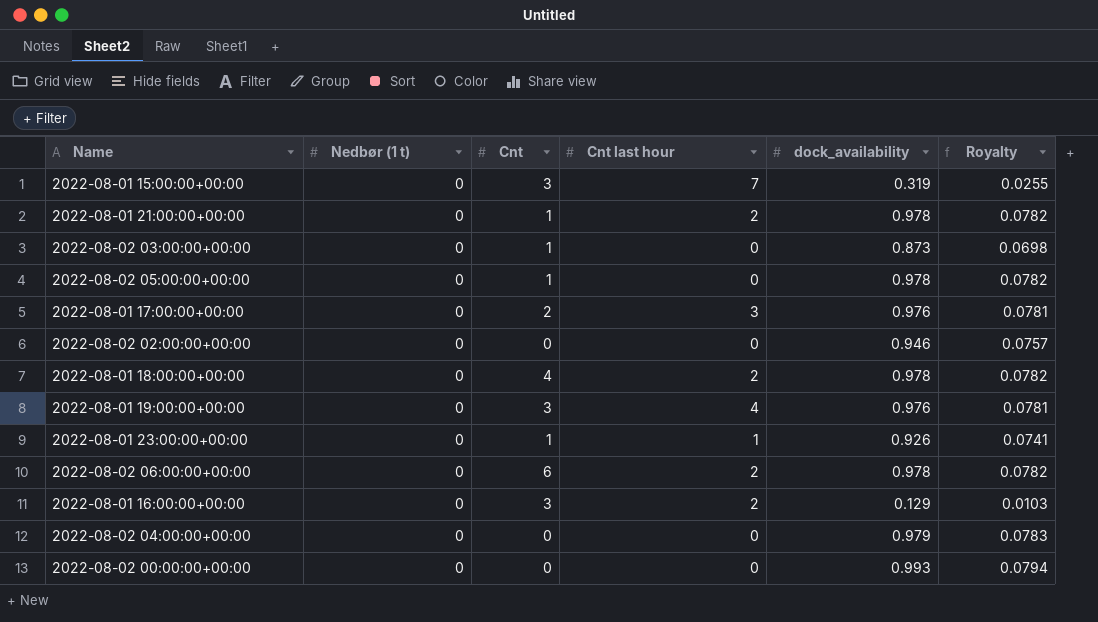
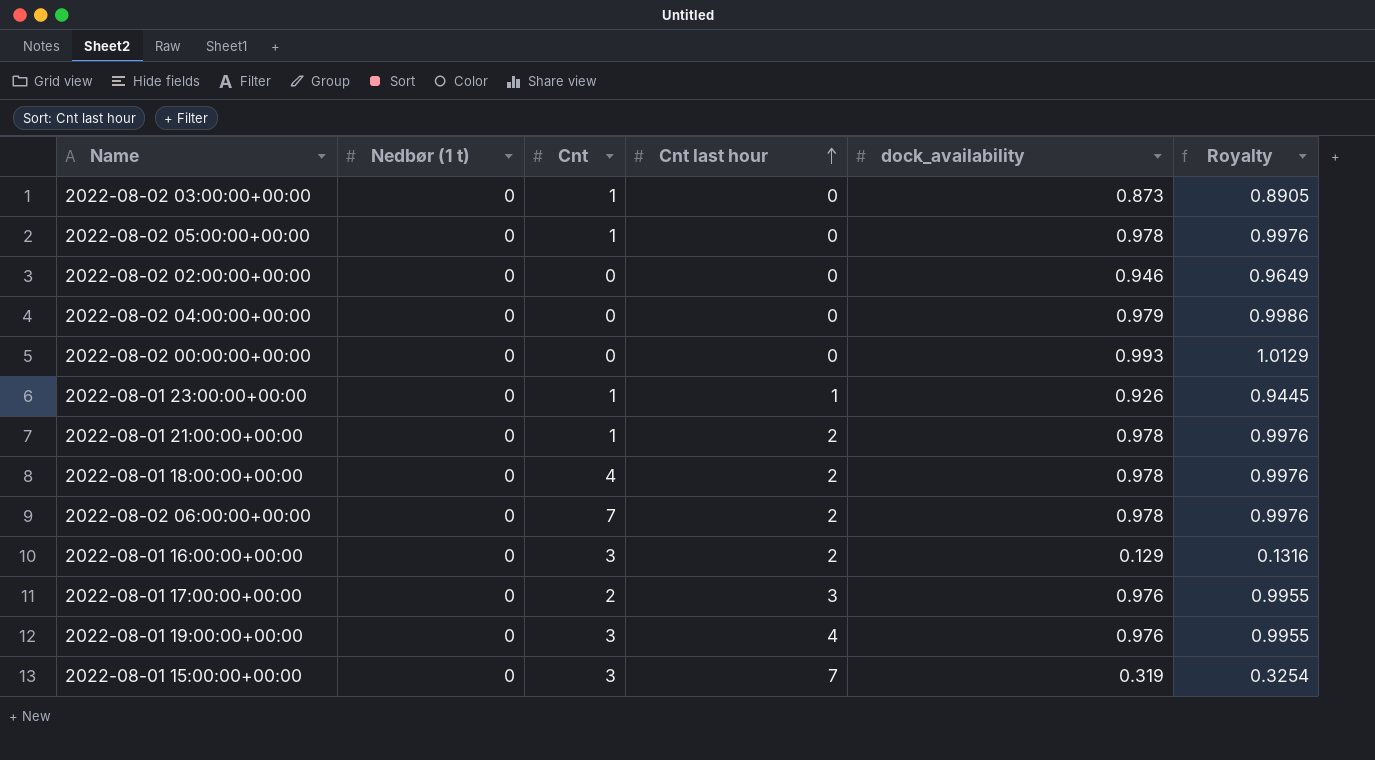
row order: none -> Cnt last hour ascending
column Royalty | formula: [dock_availability] * 0.08 -> [dock_availability] * 1.02
2022-08-02 06:00:00+00:00 | Cnt: 6 -> 7

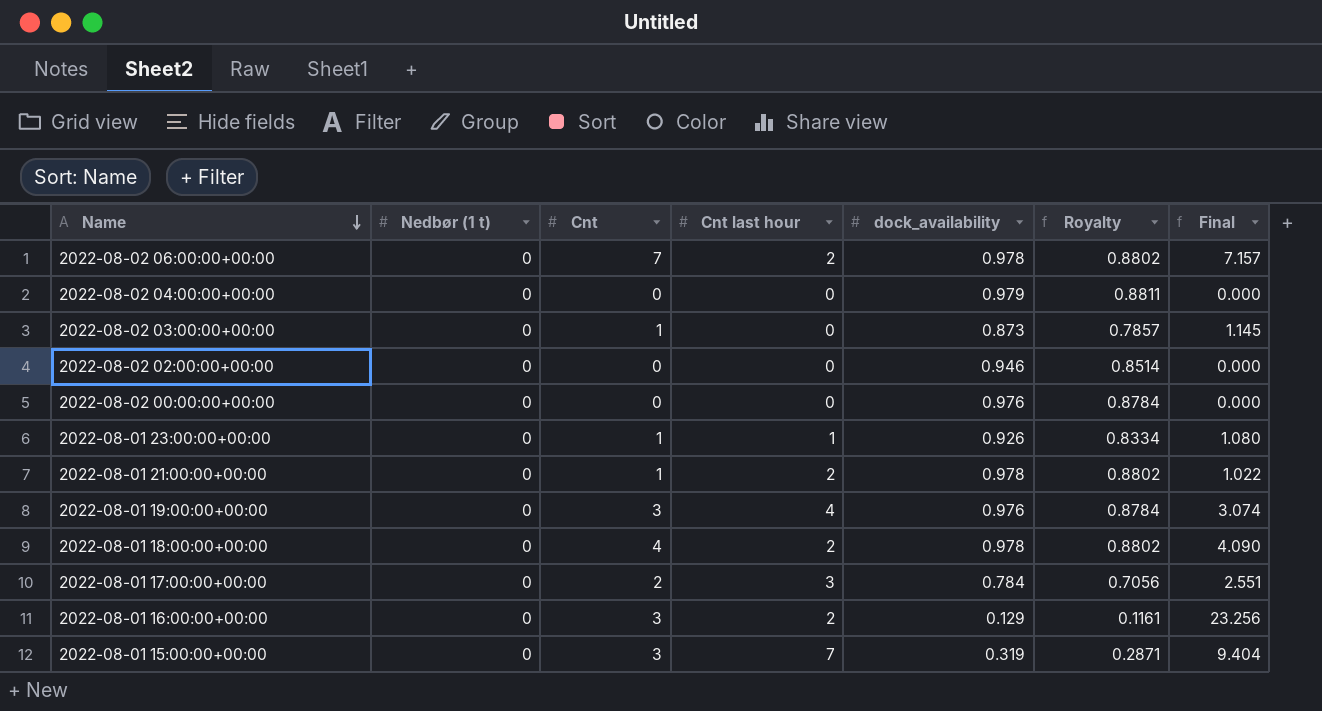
row order: Cnt last hour ascending -> Name descending
column Royalty | formula: [dock_availability] * 1.02 -> [dock_availability] * 0.9
column Final | formula: none -> [Cnt] / [dock_availability]
row 2022-08-02 05:00:00+00:00: 0 | 1 | 0 | 0.978 | 0.9976 -> none
2022-08-02 00:00:00+00:00 | dock_availability: 0.993 -> 0.976
2022-08-01 17:00:00+00:00 | dock_availability: 0.976 -> 0.784

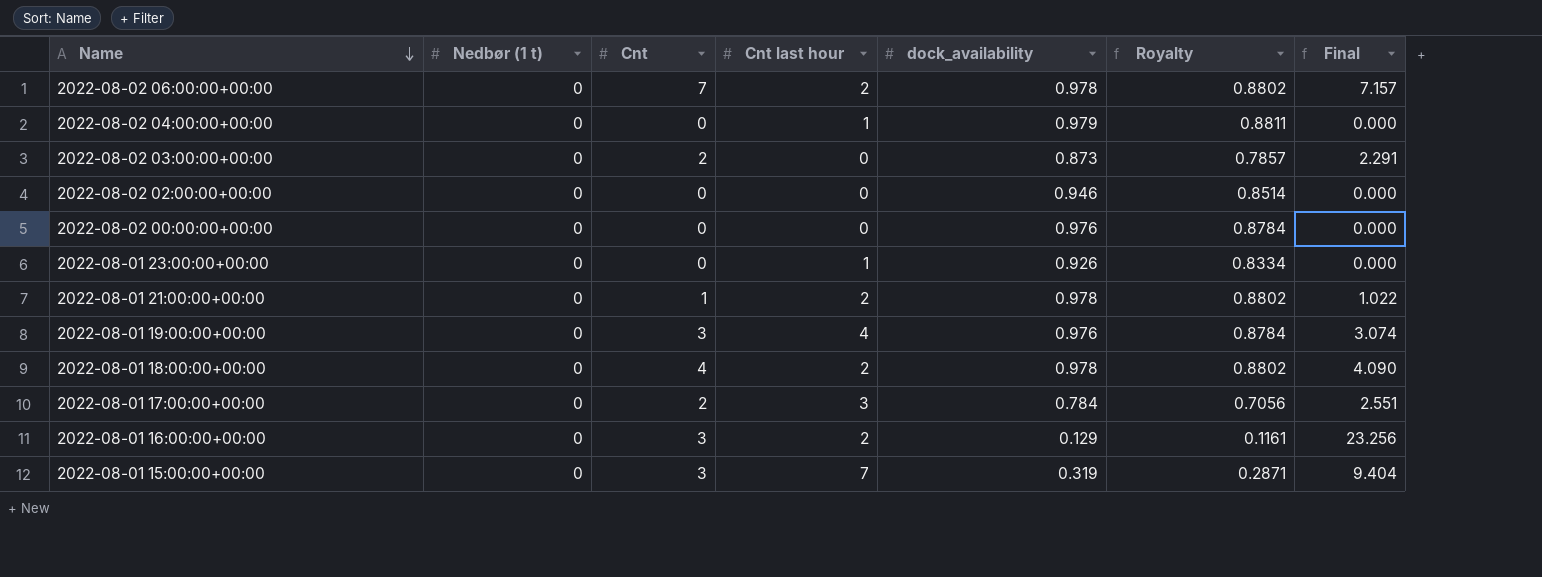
2022-08-02 04:00:00+00:00 | Cnt last hour: 0 -> 1
2022-08-02 03:00:00+00:00 | Cnt: 1 -> 2
2022-08-02 03:00:00+00:00 | Final: 1.145 -> 2.291
2022-08-01 23:00:00+00:00 | Cnt: 1 -> 0
2022-08-01 23:00:00+00:00 | Final: 1.080 -> 0.000

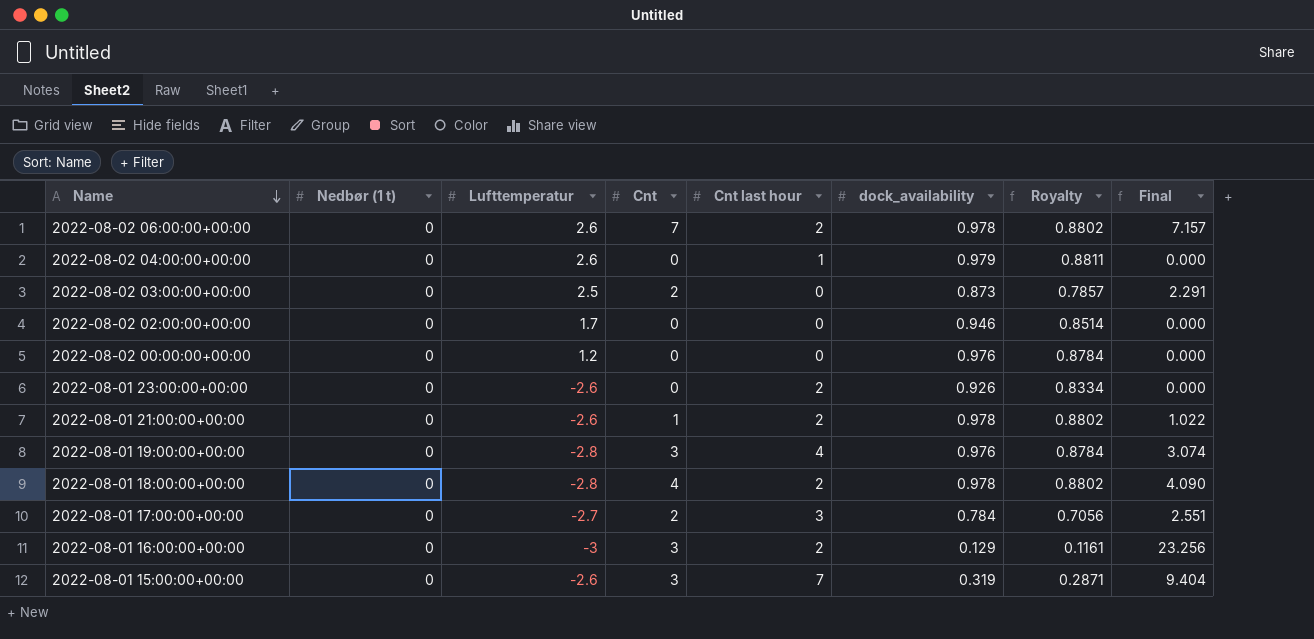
column Lufttemperatur | position: none -> 3
2022-08-01 23:00:00+00:00 | Cnt last hour: 1 -> 2

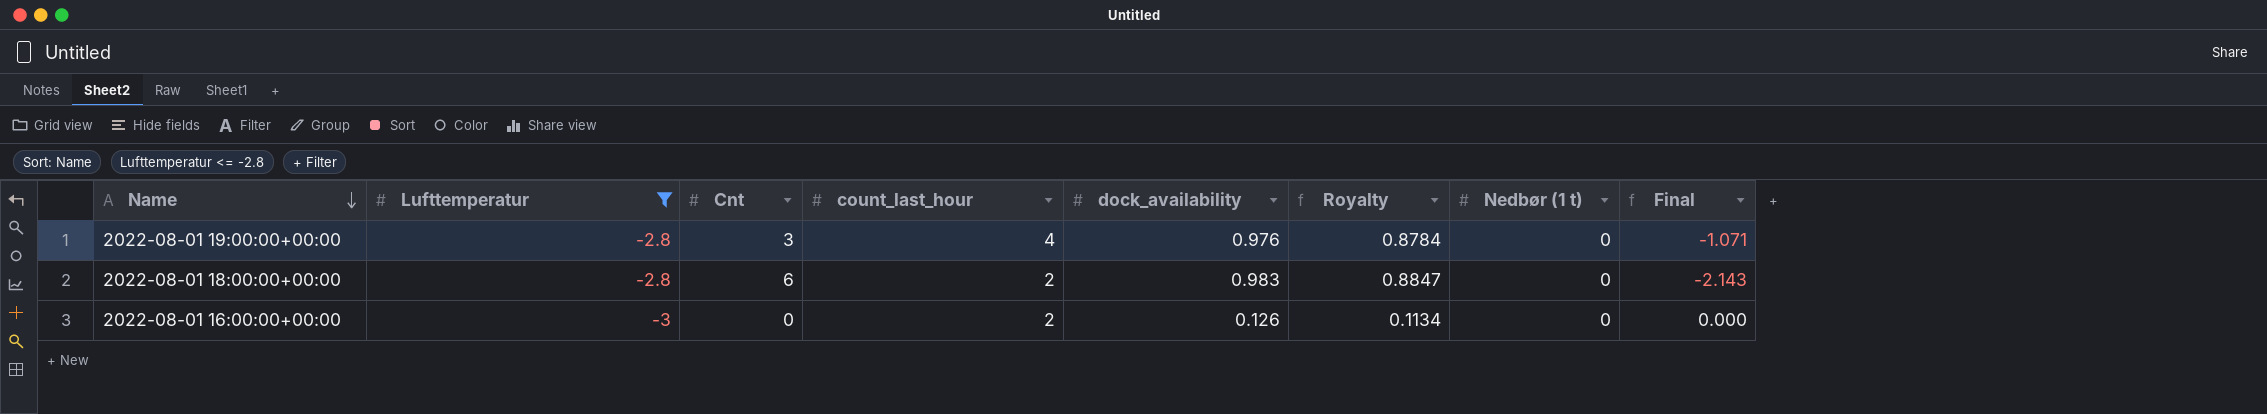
filter: none -> Lufttemperatur <= -2.8
column name: Cnt last hour -> count_last_hour
column Nedbør (1 t) | position: 2 -> 7
column Final | formula: [Cnt] / [dock_availability] -> [Cnt] / [Lufttemperatur]
2022-08-01 18:00:00+00:00 | Cnt: 4 -> 6
2022-08-01 18:00:00+00:00 | dock_availability: 0.978 -> 0.983
2022-08-01 18:00:00+00:00 | Royalty: 0.8802 -> 0.8847
2022-08-01 16:00:00+00:00 | Cnt: 3 -> 0
2022-08-01 16:00:00+00:00 | dock_availability: 0.129 -> 0.126
2022-08-01 16:00:00+00:00 | Royalty: 0.1161 -> 0.1134

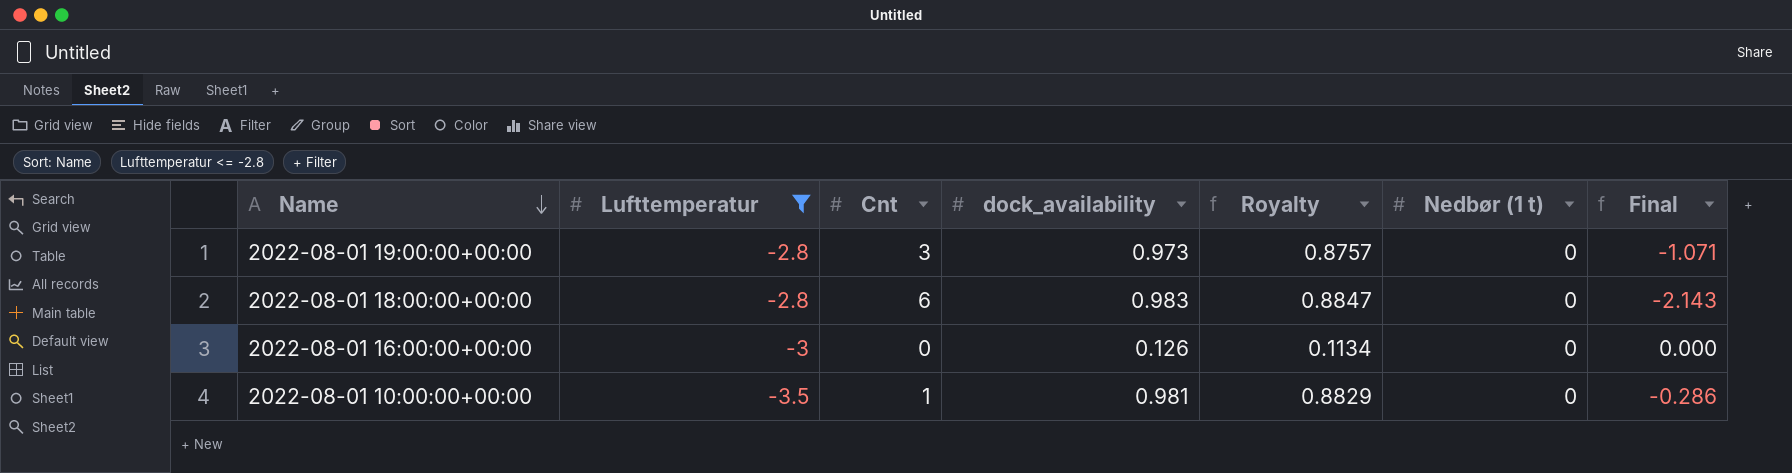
column count_last_hour | position: 4 -> none
2022-08-01 19:00:00+00:00 | dock_availability: 0.976 -> 0.973
2022-08-01 19:00:00+00:00 | Royalty: 0.8784 -> 0.8757
row 2022-08-01 10:00:00+00:00: none -> -3.5 | 1 | 0.981 | 0.8829 | 0 | -0.286

